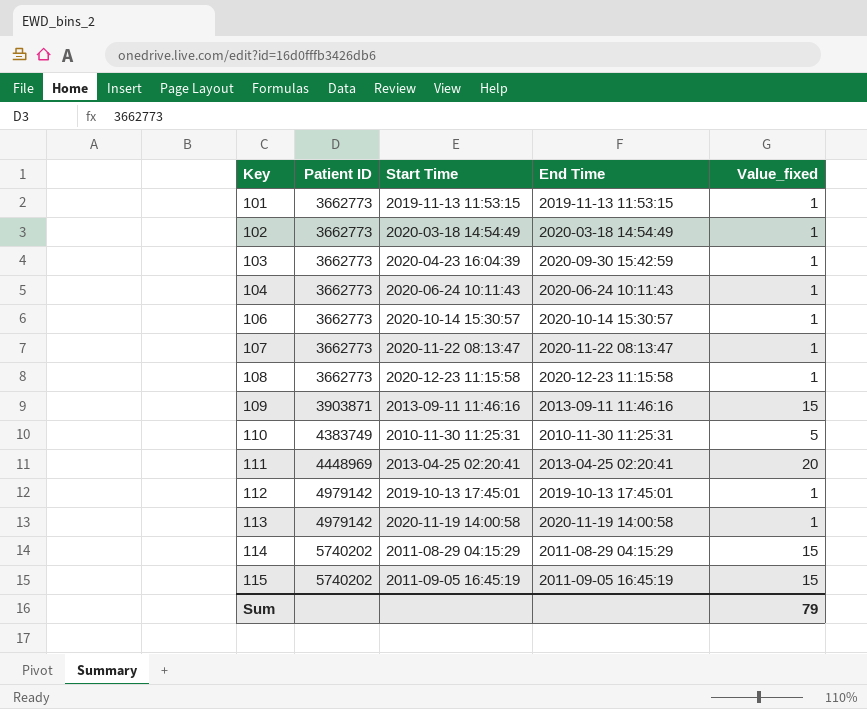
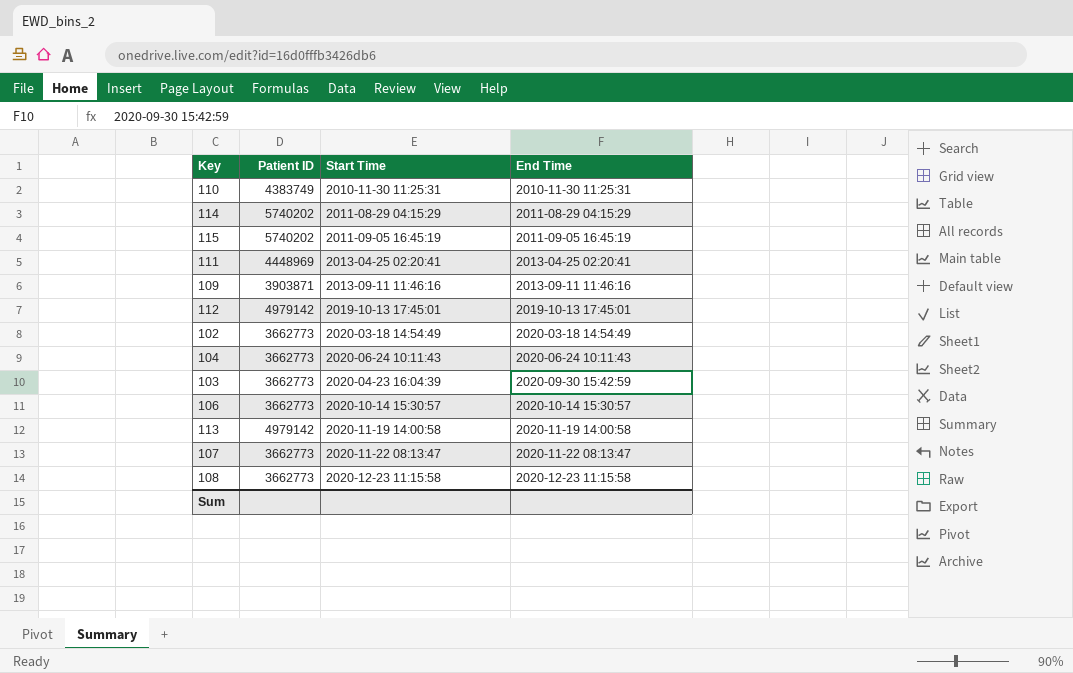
row order: Key ascending -> End Time ascending
column Value_fixed | position: 5 -> none
row 101: 3662773 | 2019-11-13 11:53:15 | 2019-11-13 11:53:15 | 1 -> none

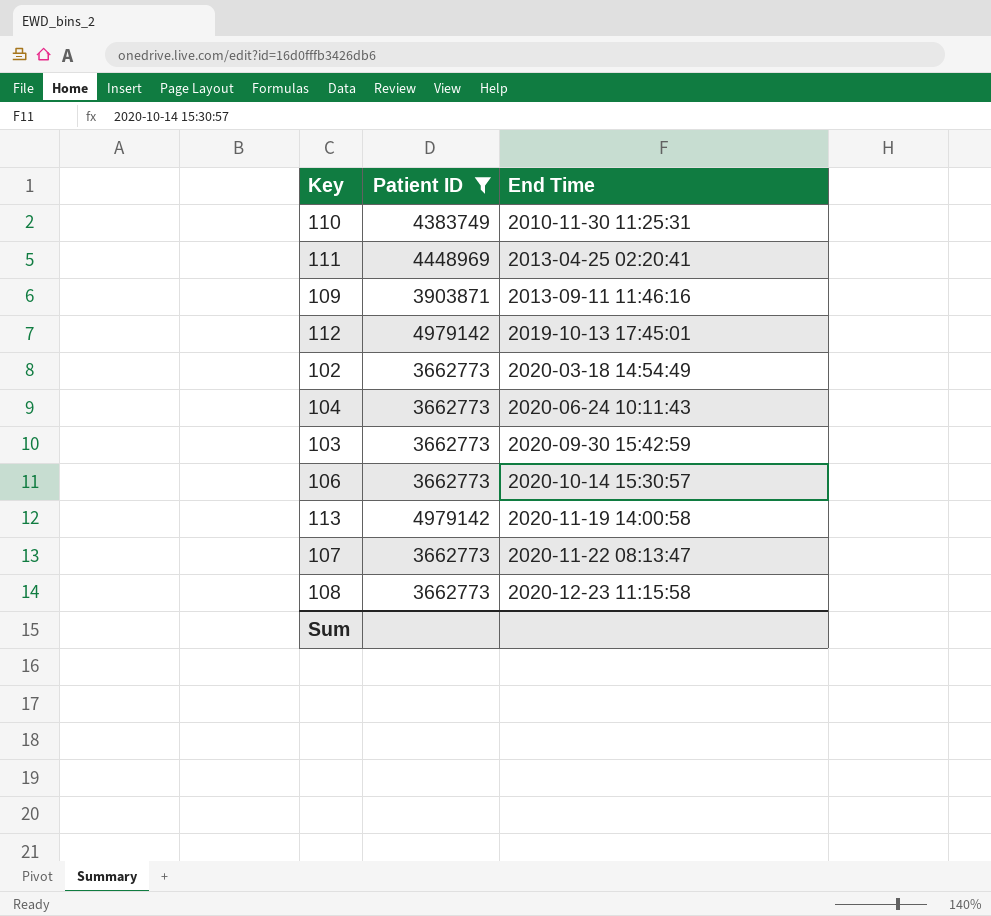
filter: none -> Patient ID != 5740202
column Start Time | position: 3 -> none

